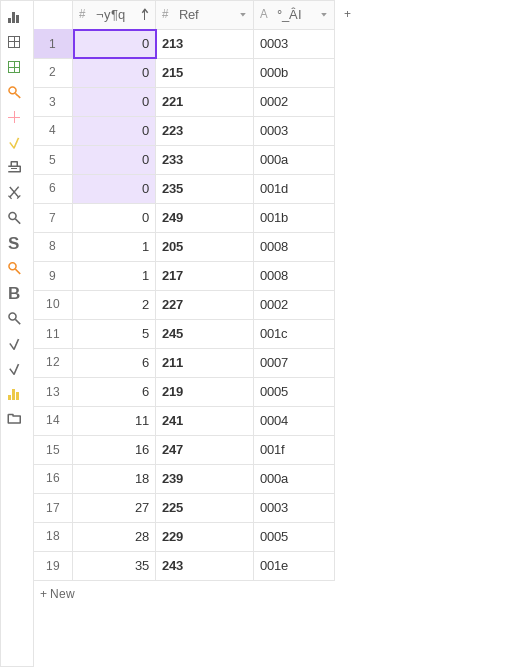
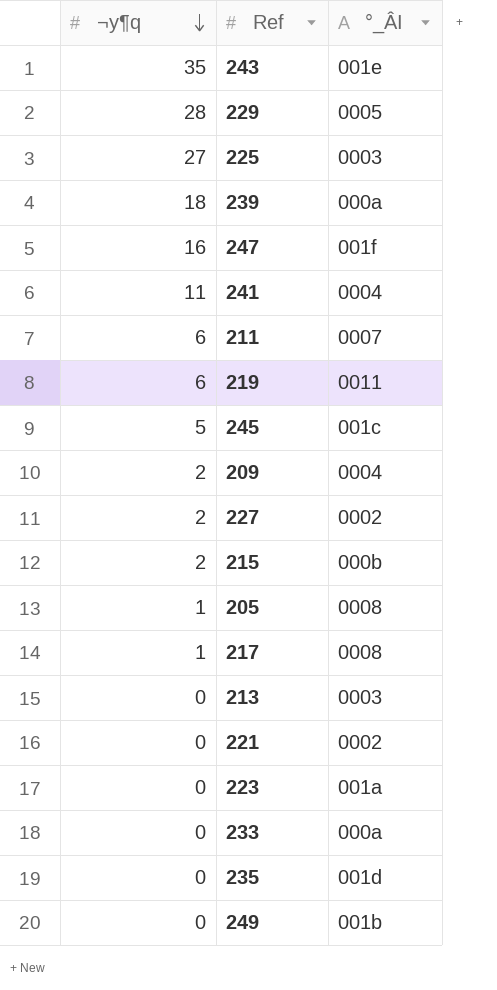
row order: ¬y¶q ascending -> ¬y¶q descending
219 | °_ÂI: 0005 -> 0011
row 209: none -> 2 | 0004
215 | ¬y¶q: 0 -> 2
223 | °_ÂI: 0003 -> 001a

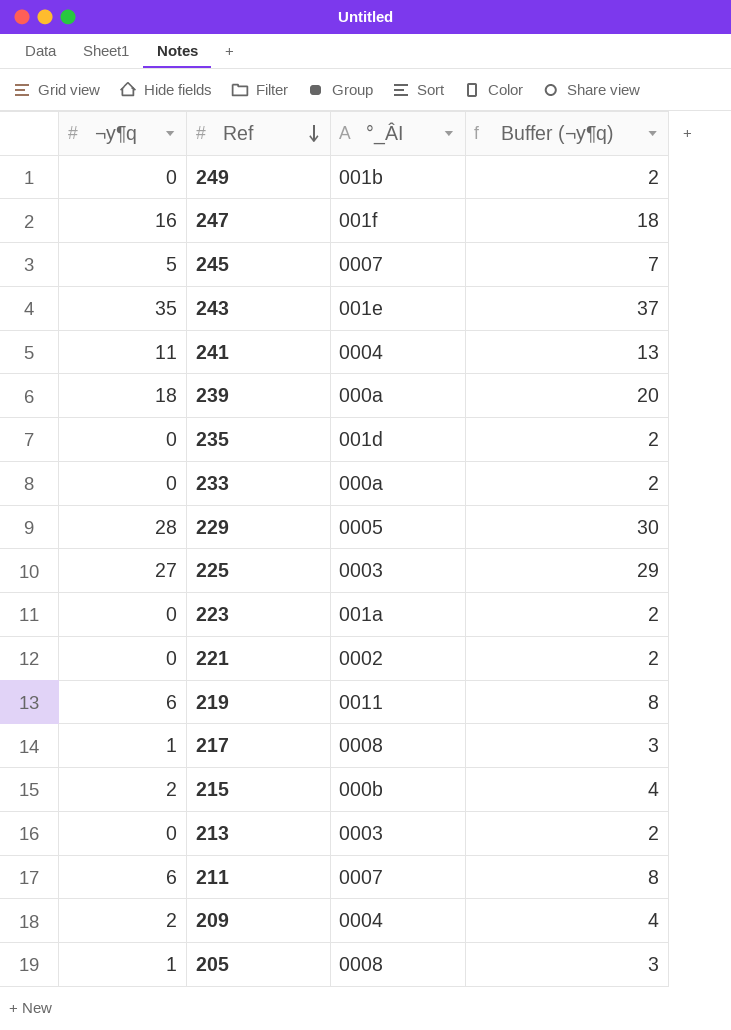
row order: ¬y¶q descending -> Ref descending
column Buffer (¬y¶q) | formula: none -> [¬y¶q] + 2
row 227: 2 | 0002 -> none
245 | °_ÂI: 001c -> 0007

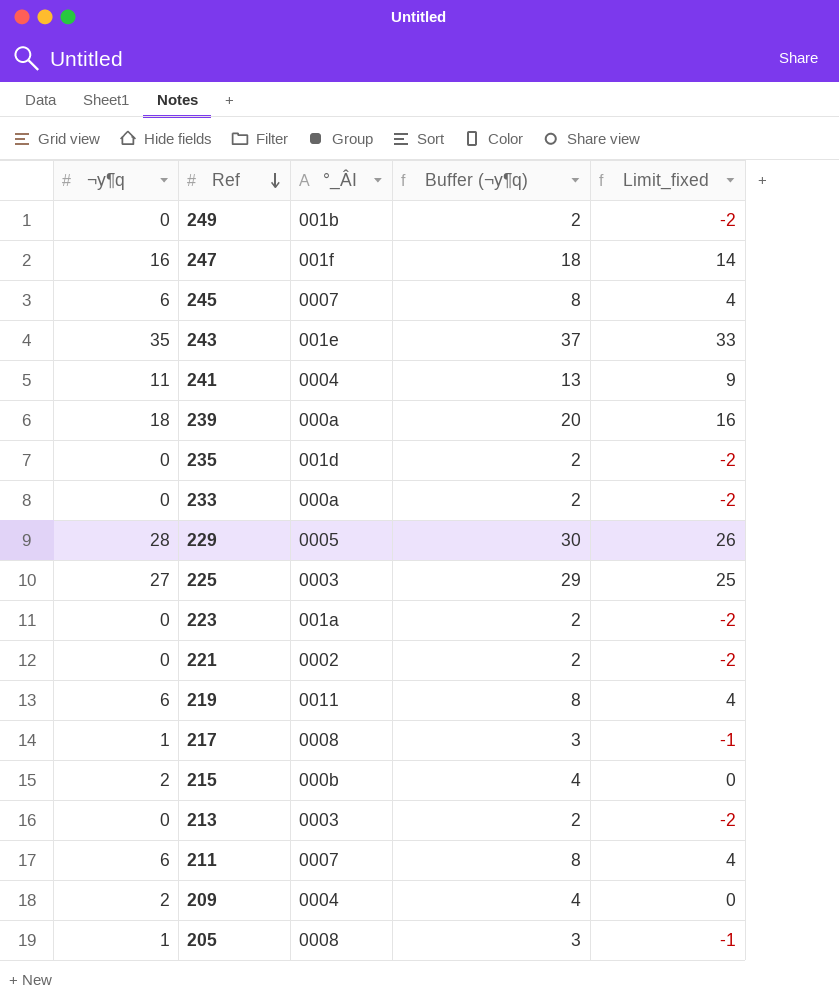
column Limit_fixed | formula: none -> [¬y¶q] - 2
245 | ¬y¶q: 5 -> 6
245 | Buffer (¬y¶q): 7 -> 8

